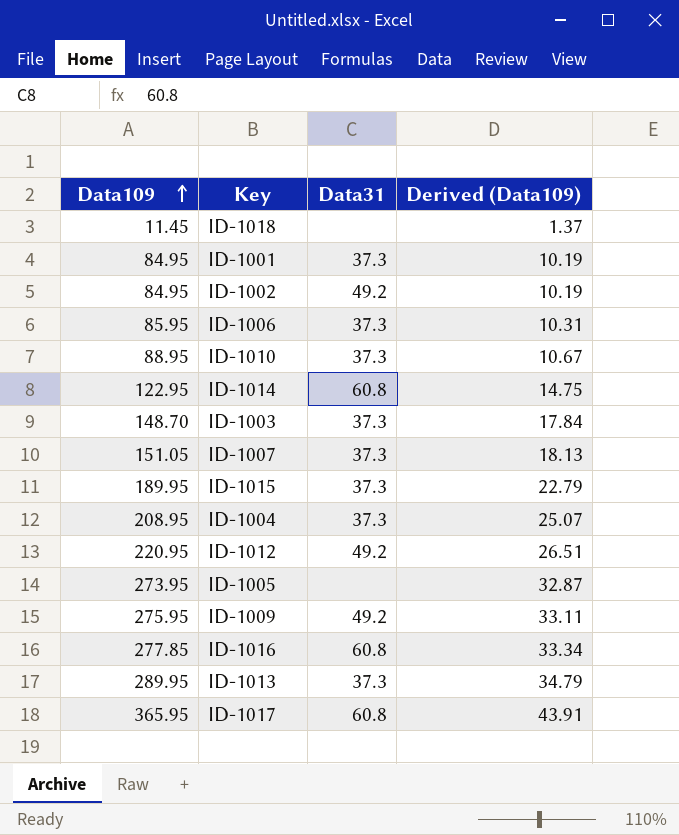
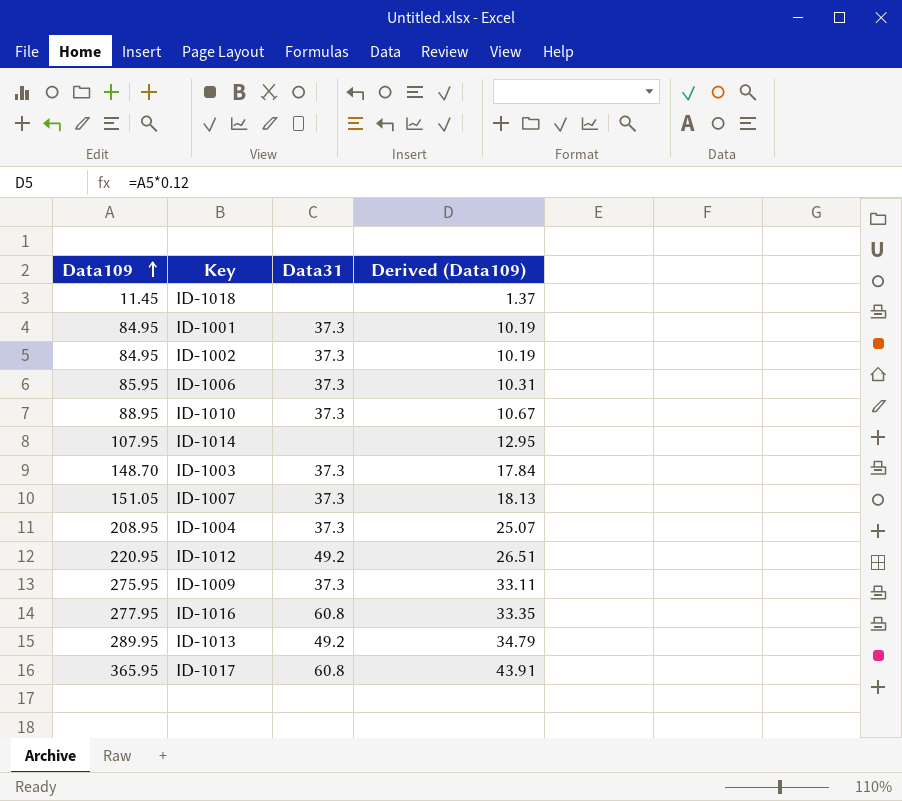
row ID-1015: 189.95 | 37.3 | 22.79 -> none
row ID-1005: 273.95 | none | 32.87 -> none
ID-1002 | Data31: 49.2 -> 37.3
ID-1014 | Data109: 122.95 -> 107.95
ID-1014 | Data31: 60.8 -> none
ID-1014 | Derived (Data109): 14.75 -> 12.95
ID-1009 | Data31: 49.2 -> 37.3
ID-1016 | Data109: 277.85 -> 277.95
ID-1016 | Derived (Data109): 33.34 -> 33.35
ID-1013 | Data31: 37.3 -> 49.2

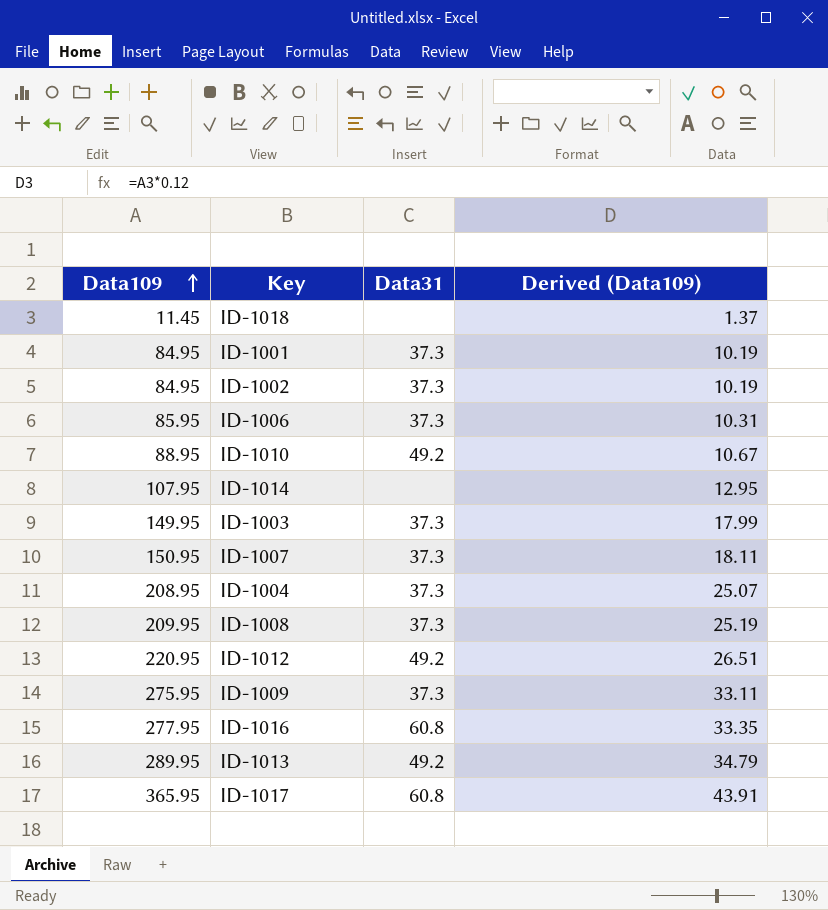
ID-1010 | Data31: 37.3 -> 49.2
ID-1003 | Data109: 148.70 -> 149.95
ID-1003 | Derived (Data109): 17.84 -> 17.99
ID-1007 | Data109: 151.05 -> 150.95
ID-1007 | Derived (Data109): 18.13 -> 18.11
row ID-1008: none -> 209.95 | 37.3 | 25.19

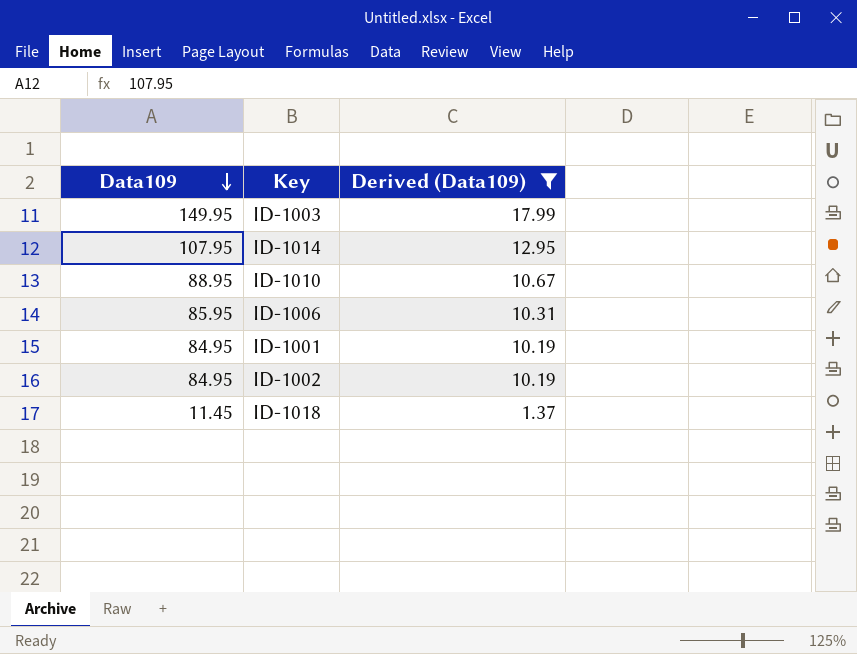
filter: none -> Derived (Data109) <= 17.99
row order: Data109 ascending -> Data109 descending
column Data31 | position: 3 -> none

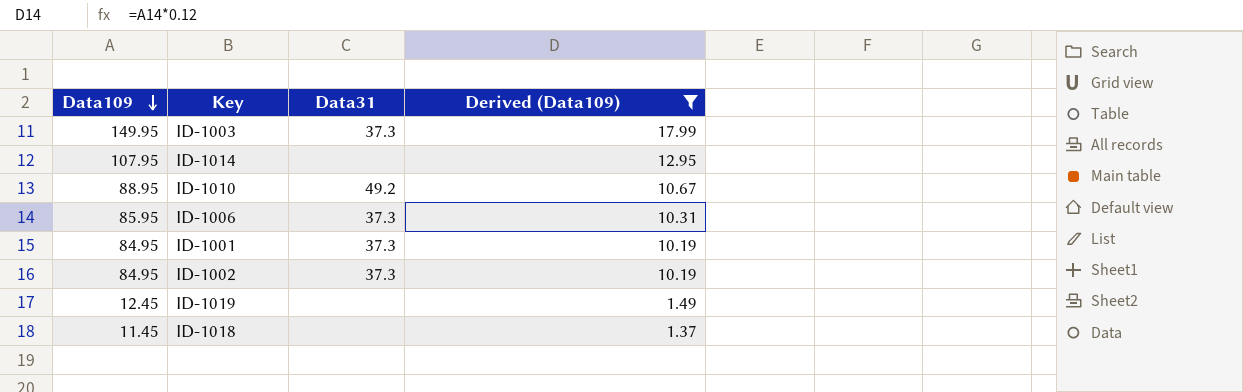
column Data31 | position: none -> 3
row ID-1019: none -> 12.45 | none | 1.49

